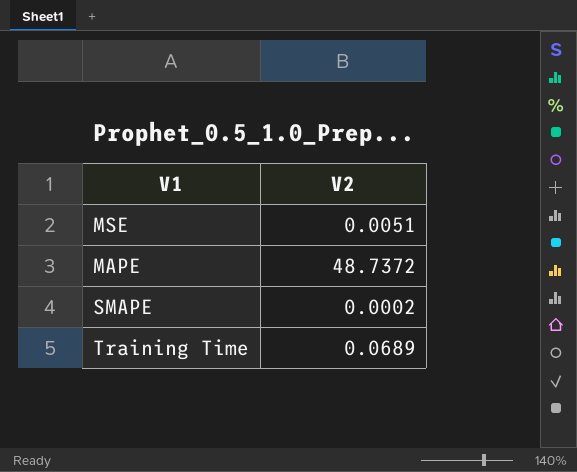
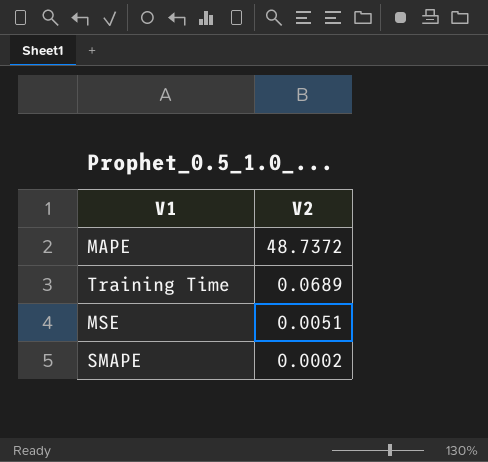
row order: none -> V2 descending

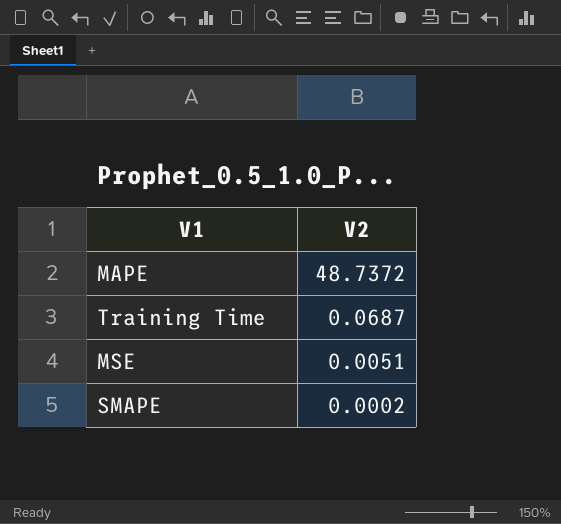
Training Time | V2: 0.0689 -> 0.0687

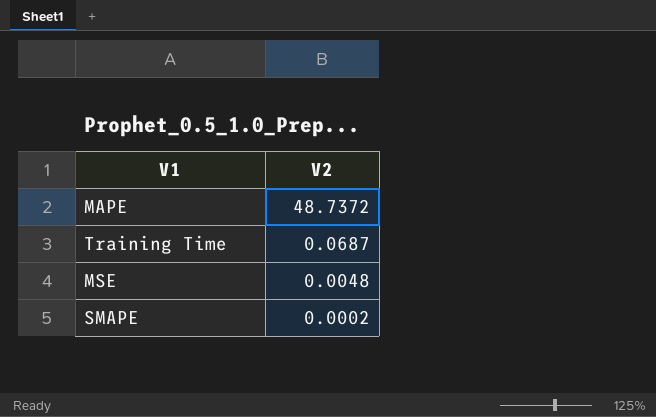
MSE | V2: 0.0051 -> 0.0048

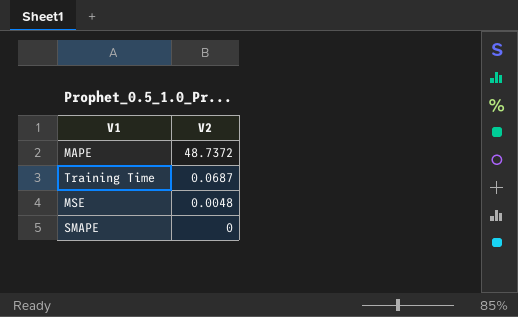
SMAPE | V2: 0.0002 -> 0

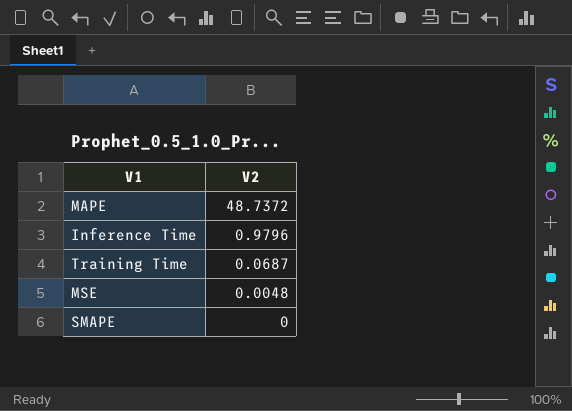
row Inference Time: none -> 0.9796

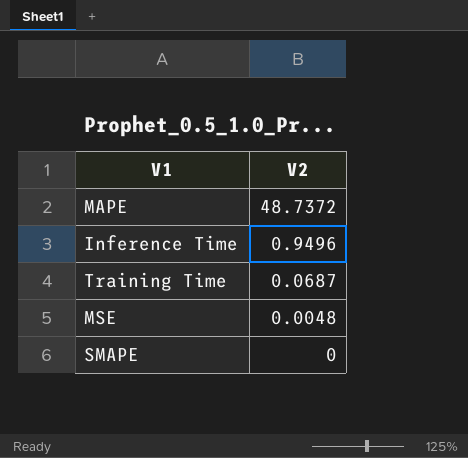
Inference Time | V2: 0.9796 -> 0.9496

